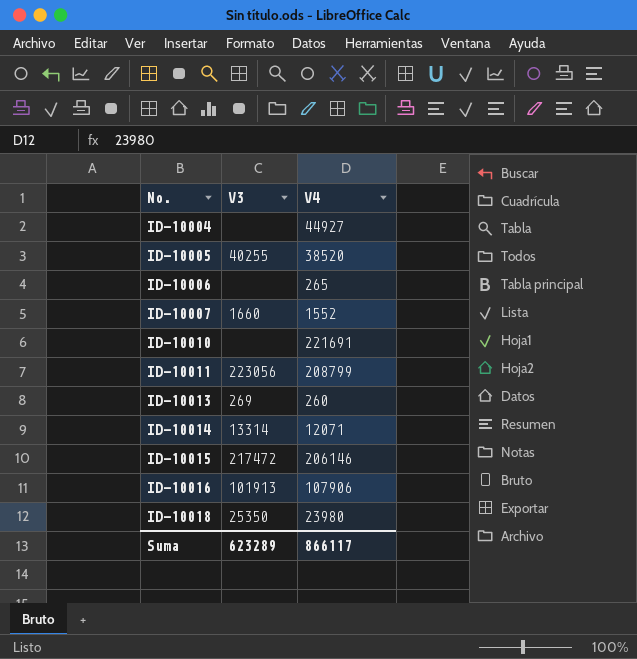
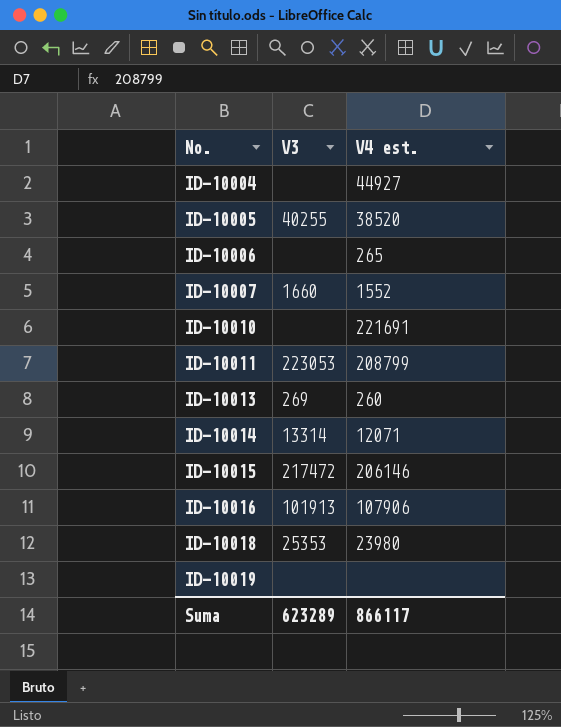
column name: V4 -> V4 est.
ID-10011 | V3: 223056 -> 223053
ID-10018 | V3: 25350 -> 25353
row ID-10019: none -> none | none

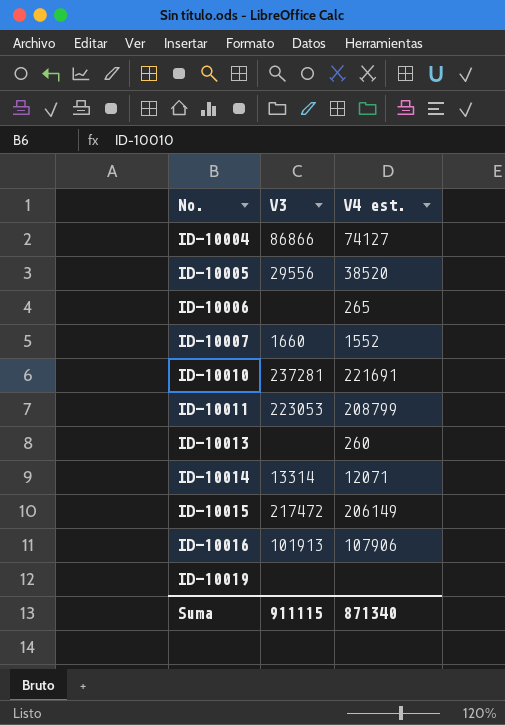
row ID-10018: 25353 | 23980 -> none
ID-10004 | V3: none -> 86866
ID-10004 | V4 est.: 44927 -> 74127
ID-10005 | V3: 40255 -> 29556
ID-10010 | V3: none -> 237281
ID-10013 | V3: 269 -> none
ID-10015 | V4 est.: 206146 -> 206149
Suma | V3: 623289 -> 911115
Suma | V4 est.: 866117 -> 871340

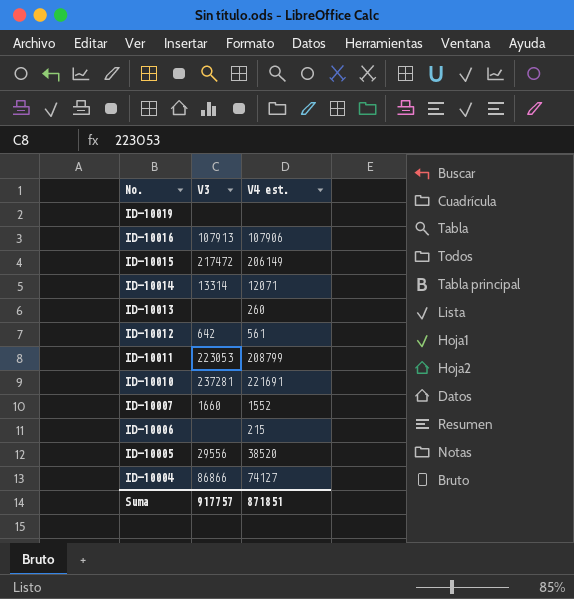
row order: No. ascending -> No. descending
ID-10016 | V3: 101913 -> 107913
row ID-10012: none -> 642 | 561
ID-10006 | V4 est.: 265 -> 215
Suma | V3: 911115 -> 917757
Suma | V4 est.: 871340 -> 871851

